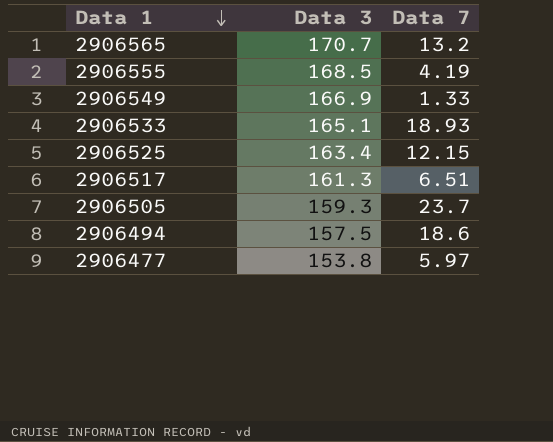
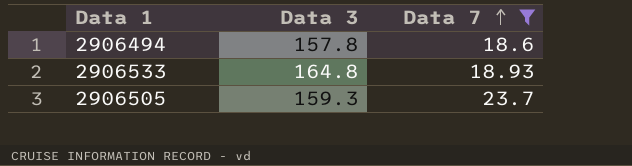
filter: none -> Data 7 >= 18.6
row order: Data 1 descending -> Data 7 ascending
2906494 | Data 3: 157.5 -> 157.8
2906533 | Data 3: 165.1 -> 164.8

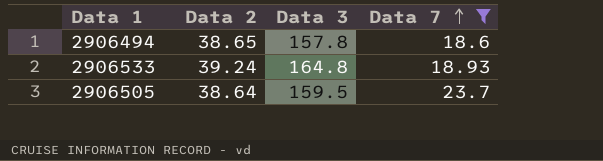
column Data 2 | position: none -> 2
2906505 | Data 3: 159.3 -> 159.5

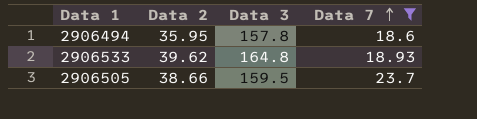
2906494 | Data 2: 38.65 -> 35.95
2906533 | Data 2: 39.24 -> 39.62
2906505 | Data 2: 38.64 -> 38.66

